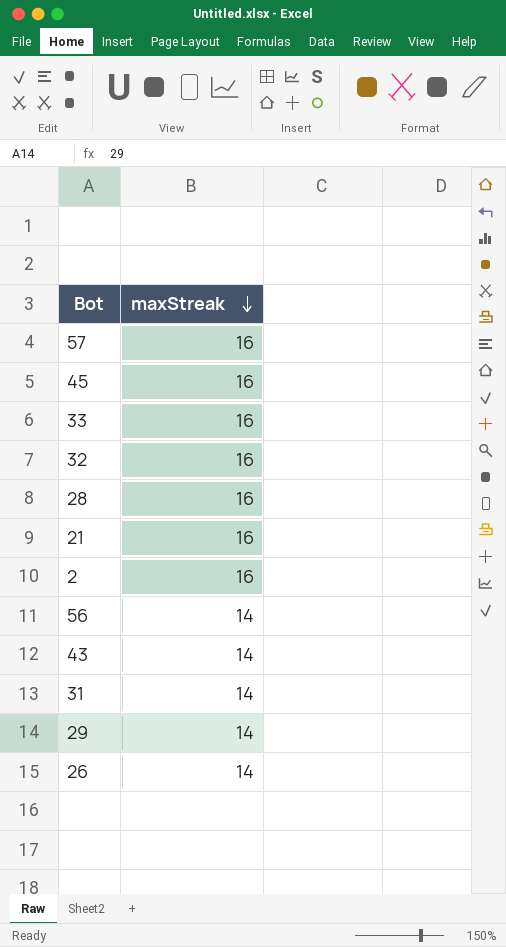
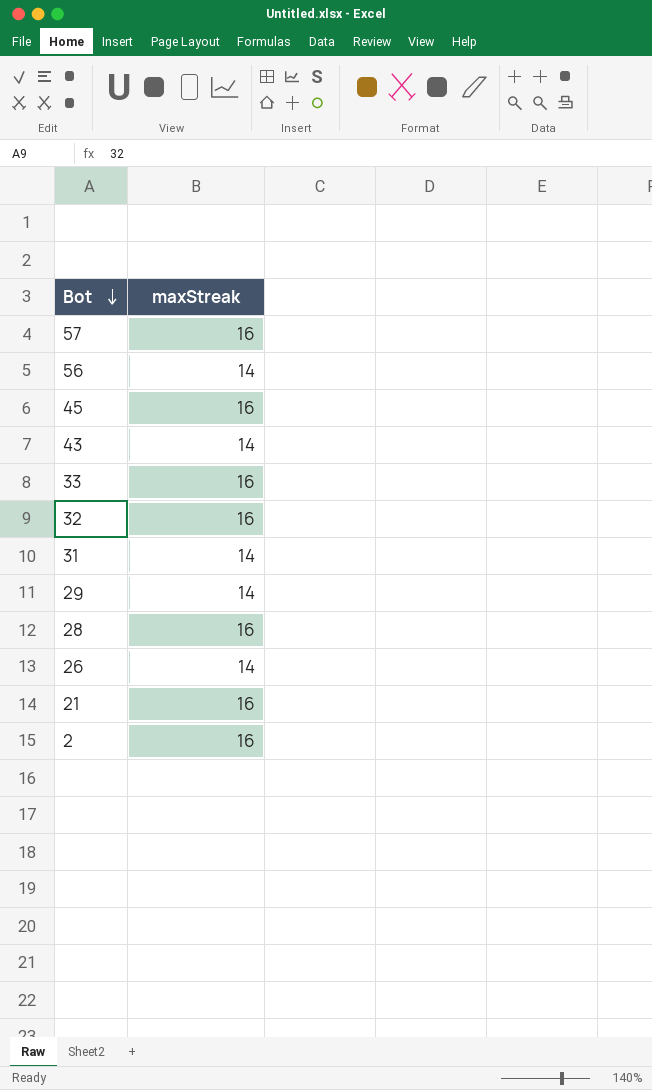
row order: maxStreak descending -> Bot descending

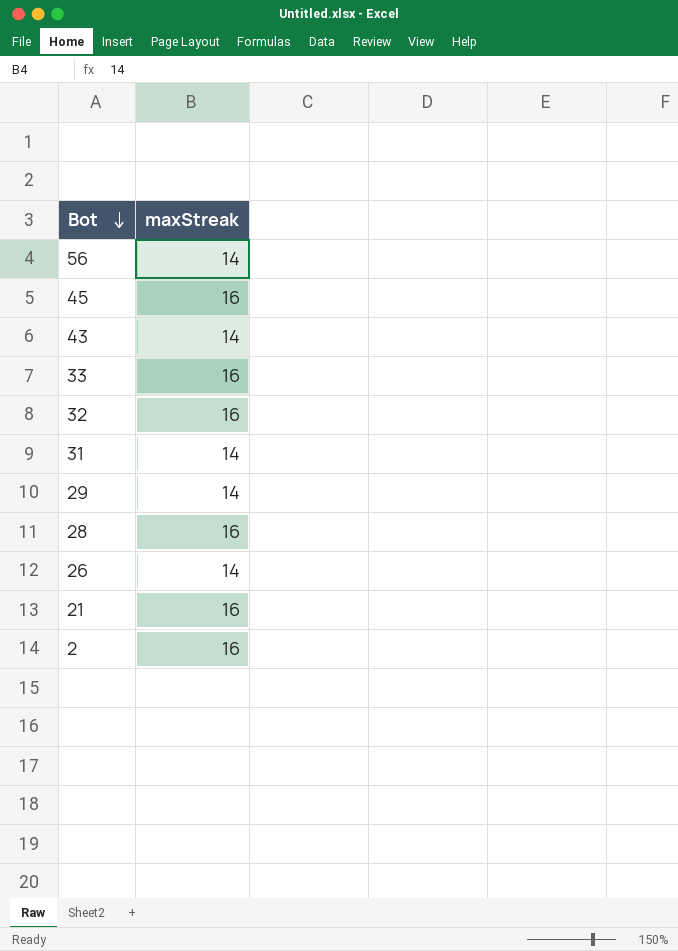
row 57: 16 -> none

